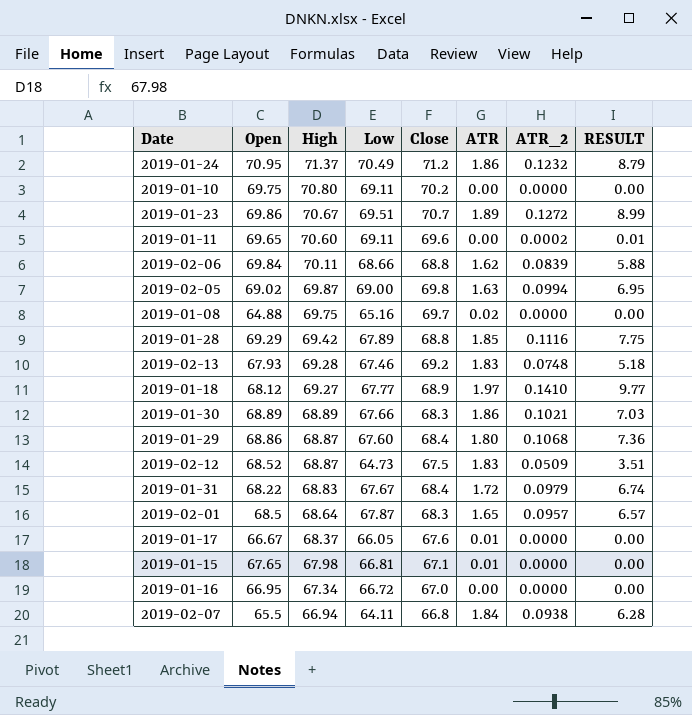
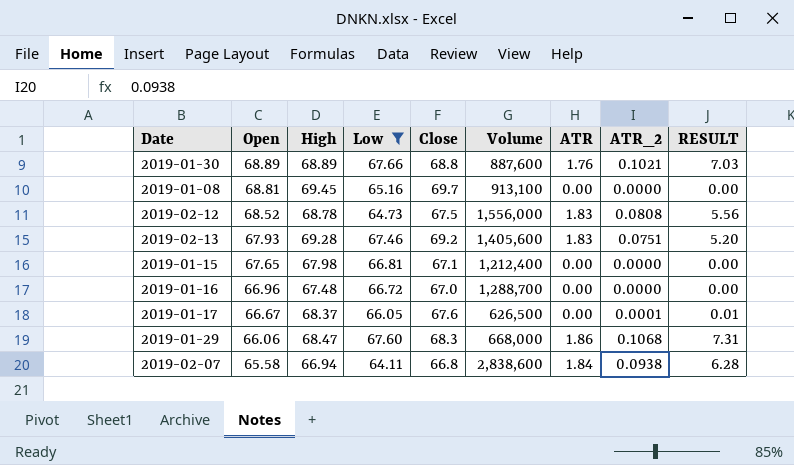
filter: none -> Low <= 67.66
row order: High descending -> Open descending
column Volume | position: none -> 6
2019-01-30 | Close: 68.3 -> 68.8
2019-01-30 | ATR: 1.86 -> 1.76
2019-01-08 | Open: 64.88 -> 68.81
2019-01-08 | High: 69.75 -> 69.45
2019-01-08 | ATR: 0.02 -> 0.00
2019-02-12 | High: 68.87 -> 68.78
2019-02-12 | ATR_2: 0.0509 -> 0.0808
2019-02-12 | RESULT: 3.51 -> 5.56
2019-02-13 | ATR_2: 0.0748 -> 0.0751
2019-02-13 | RESULT: 5.18 -> 5.20
2019-01-15 | ATR: 0.01 -> 0.00
2019-01-16 | Open: 66.95 -> 66.96
2019-01-16 | High: 67.34 -> 67.48
2019-01-17 | ATR: 0.01 -> 0.00
2019-01-17 | ATR_2: 0.0000 -> 0.0001
2019-01-17 | RESULT: 0.00 -> 0.01
2019-01-29 | Open: 68.86 -> 66.06
2019-01-29 | High: 68.87 -> 68.47
2019-01-29 | Close: 68.4 -> 68.3
2019-01-29 | ATR: 1.80 -> 1.86
2019-01-29 | RESULT: 7.36 -> 7.31
2019-02-07 | Open: 65.5 -> 65.58

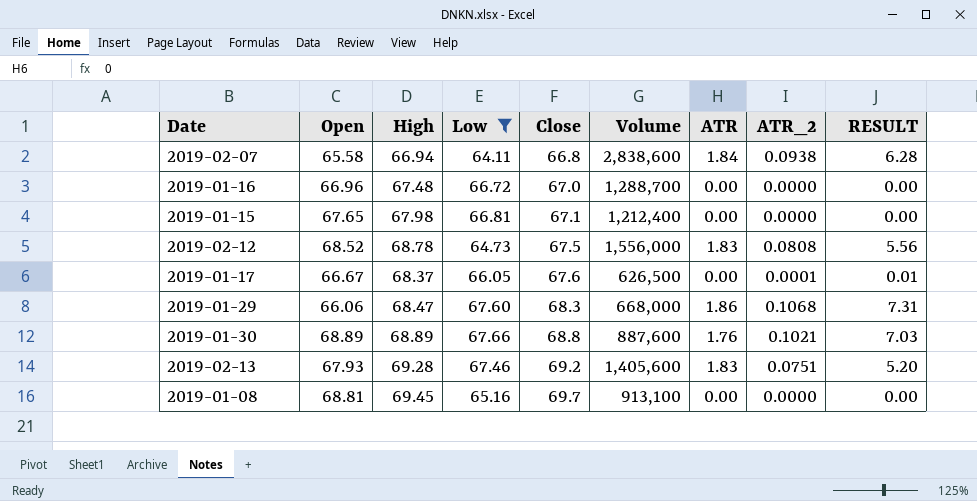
row order: Open descending -> Close ascending

